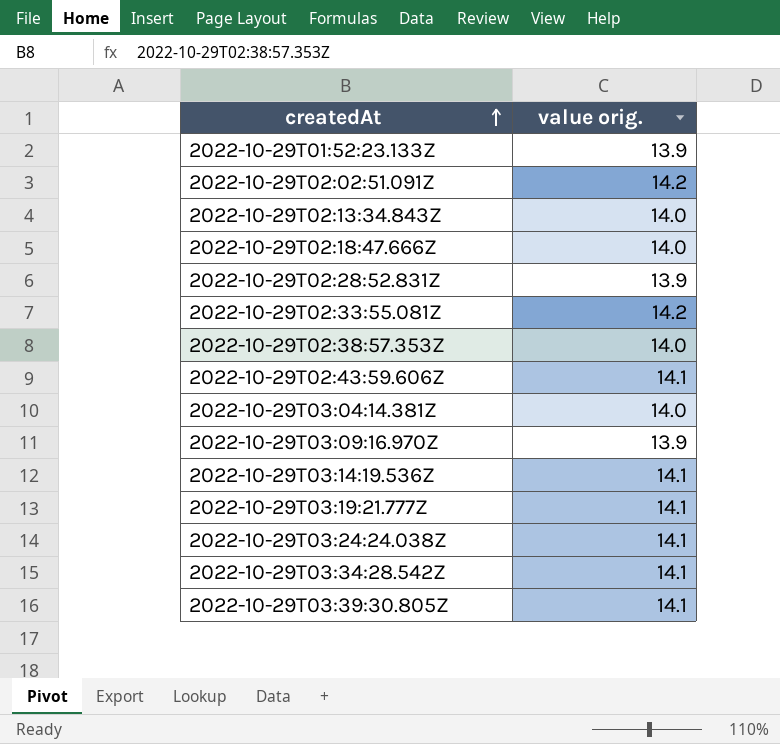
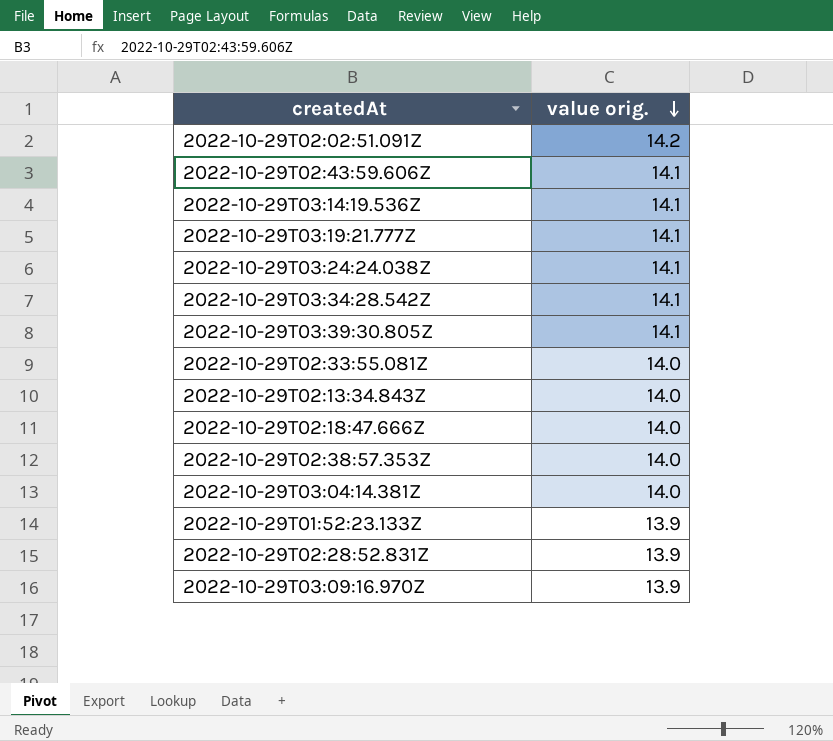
row order: createdAt ascending -> value orig. descending
2022-10-29T02:33:55.081Z | value orig.: 14.2 -> 14.0

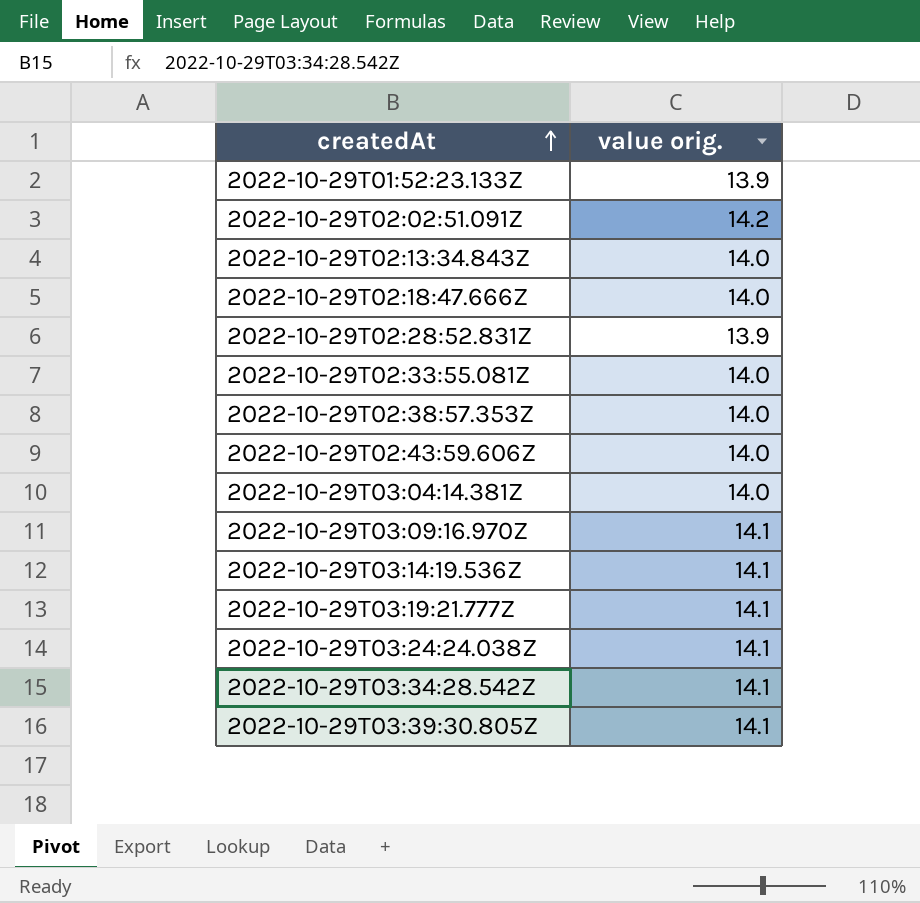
row order: value orig. descending -> createdAt ascending
2022-10-29T02:43:59.606Z | value orig.: 14.1 -> 14.0
2022-10-29T03:09:16.970Z | value orig.: 13.9 -> 14.1

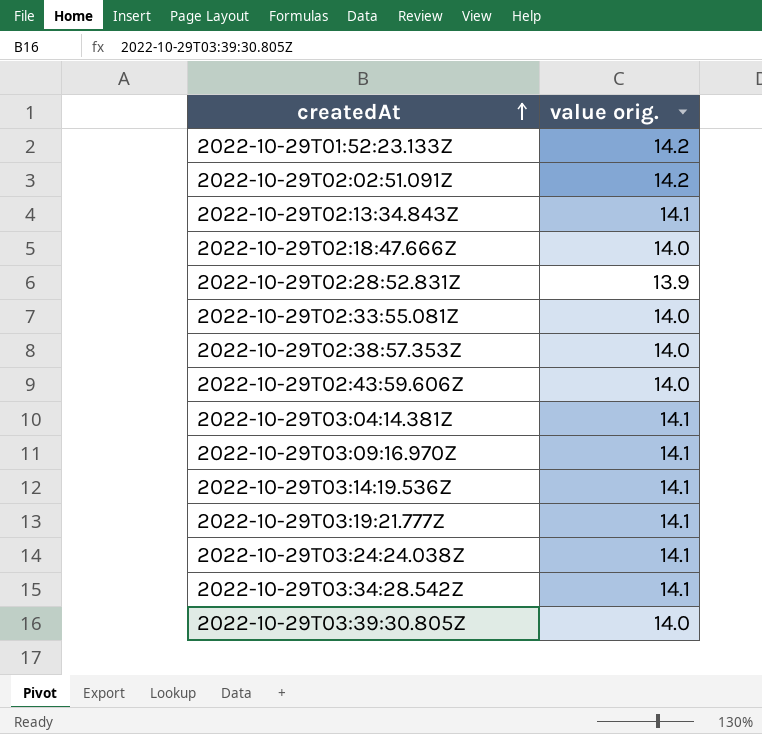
2022-10-29T01:52:23.133Z | value orig.: 13.9 -> 14.2
2022-10-29T02:13:34.843Z | value orig.: 14.0 -> 14.1
2022-10-29T03:04:14.381Z | value orig.: 14.0 -> 14.1
2022-10-29T03:39:30.805Z | value orig.: 14.1 -> 14.0

